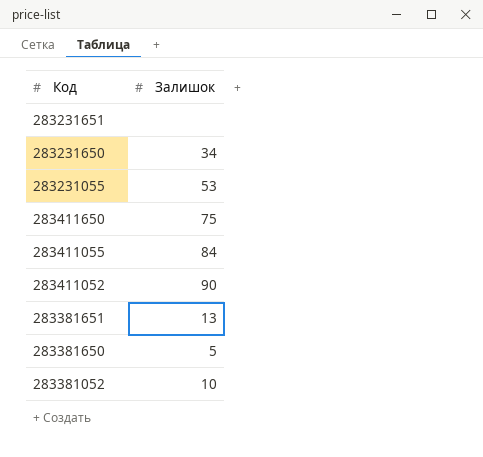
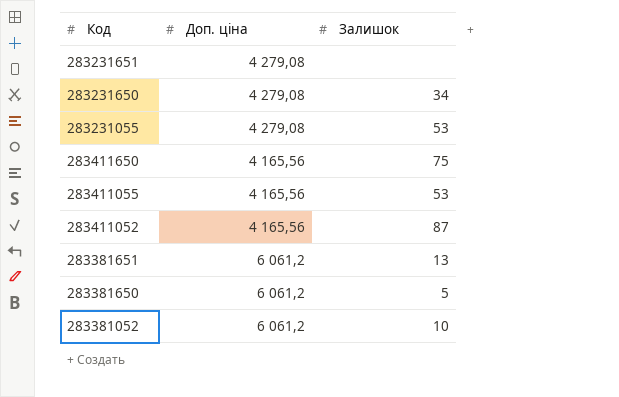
column Доп. ціна | position: none -> 2
283411055 | Залишок: 84 -> 53
283411052 | Залишок: 90 -> 87

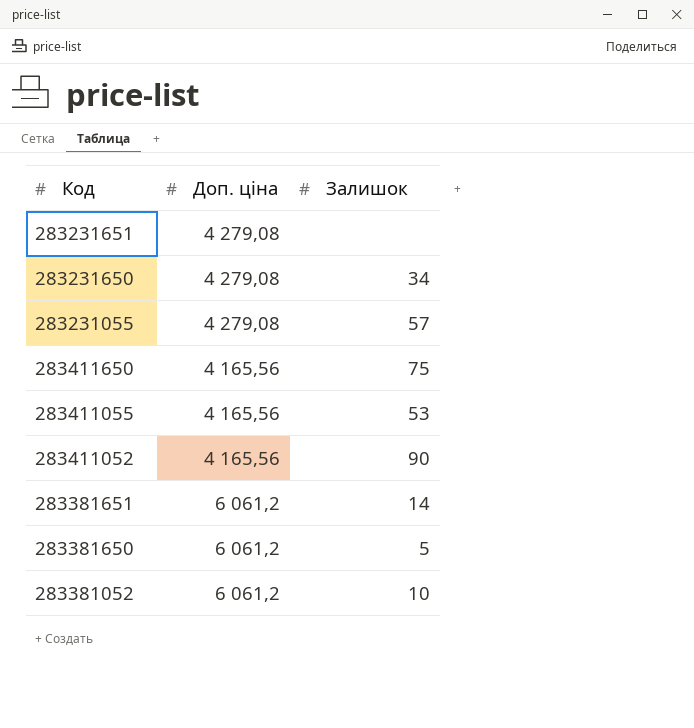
283231055 | Залишок: 53 -> 57
283411052 | Залишок: 87 -> 90
283381651 | Залишок: 13 -> 14

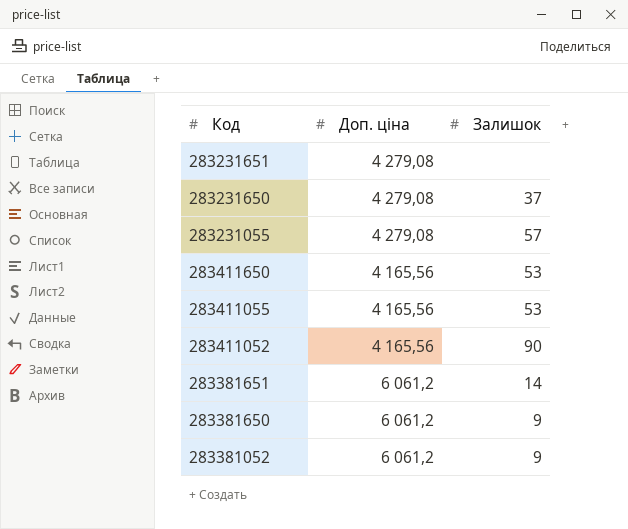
283231650 | Залишок: 34 -> 37
283411650 | Залишок: 75 -> 53
283381650 | Залишок: 5 -> 9
283381052 | Залишок: 10 -> 9

